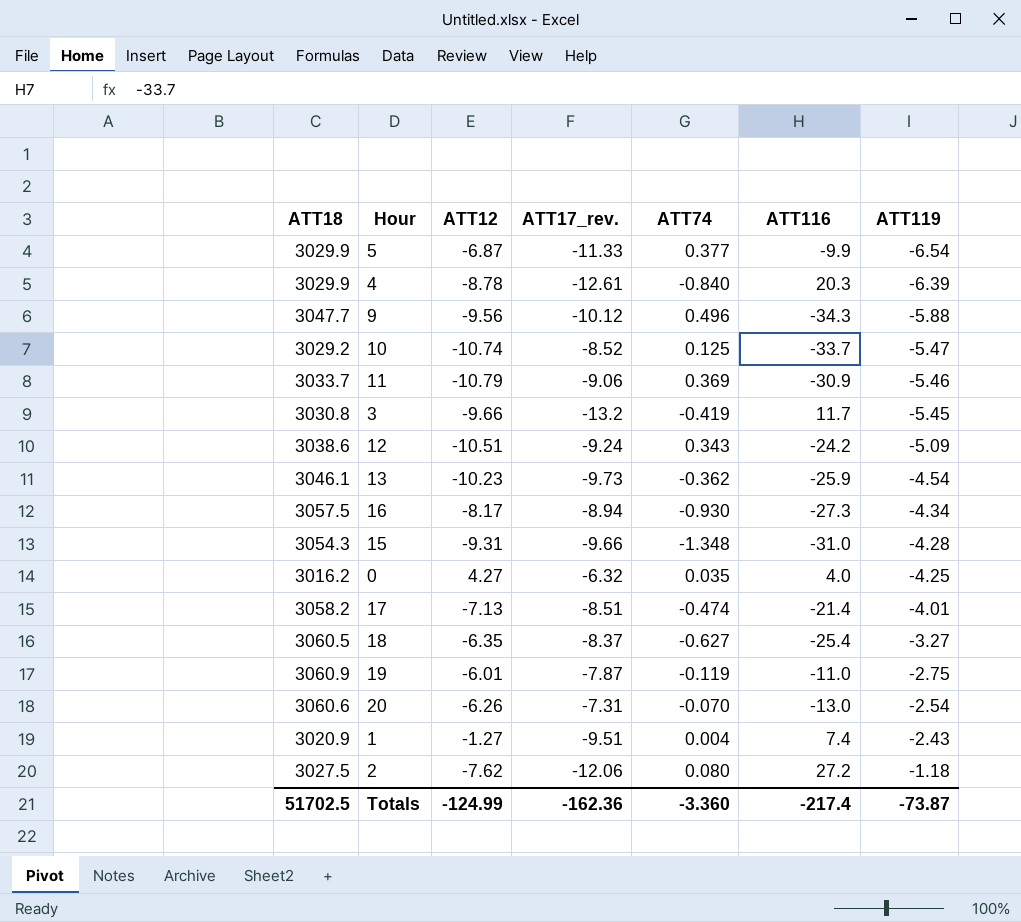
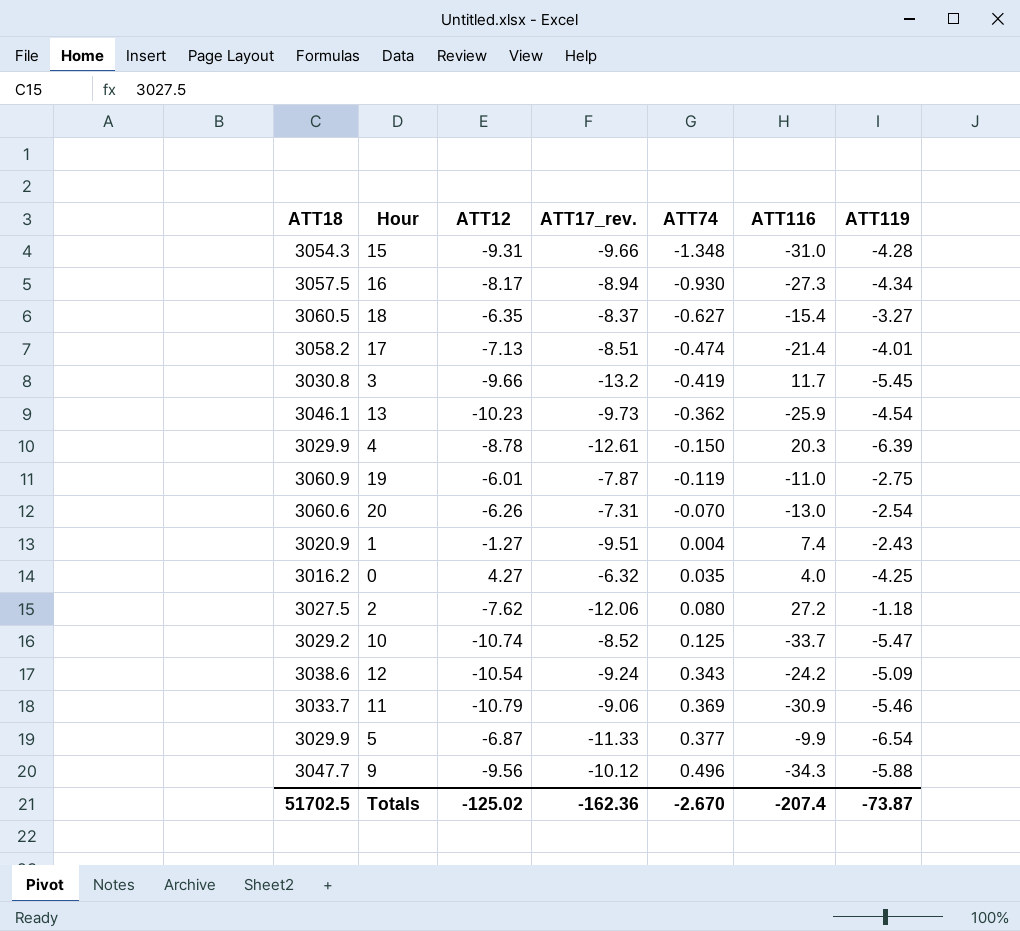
row order: ATT119 ascending -> ATT74 ascending
18 | ATT116: -25.4 -> -15.4
4 | ATT74: -0.840 -> -0.150
12 | ATT12: -10.51 -> -10.54
Totals | ATT12: -124.99 -> -125.02
Totals | ATT74: -3.360 -> -2.670
Totals | ATT116: -217.4 -> -207.4

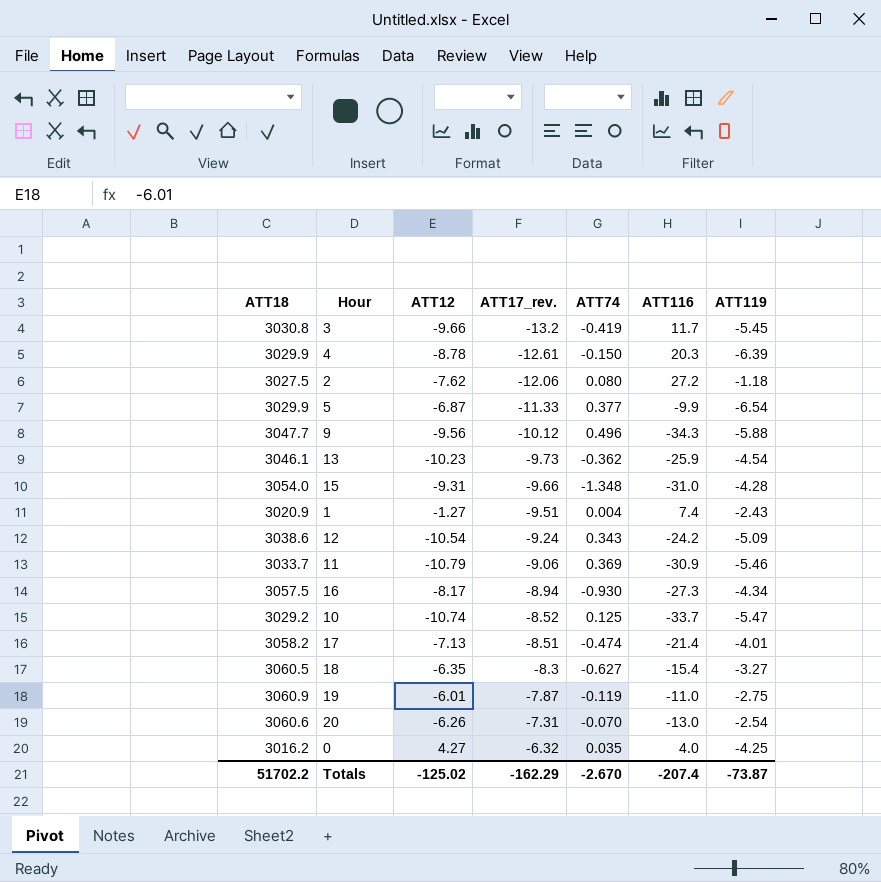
row order: ATT74 ascending -> ATT17_rev. ascending
15 | ATT18: 3054.3 -> 3054.0
18 | ATT17_rev.: -8.37 -> -8.3
Totals | ATT18: 51702.5 -> 51702.2
Totals | ATT17_rev.: -162.36 -> -162.29

